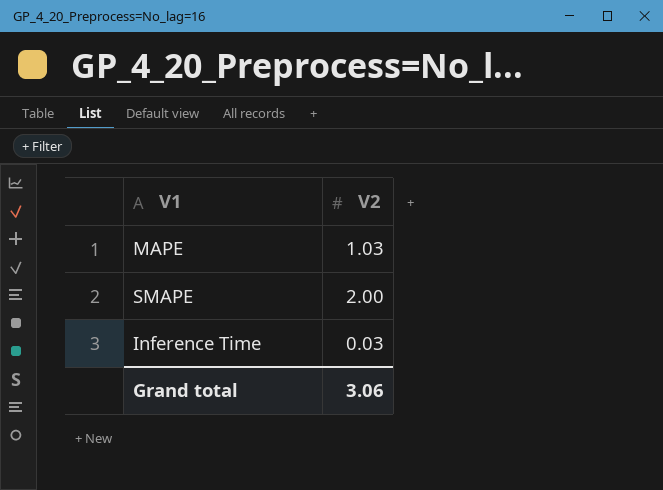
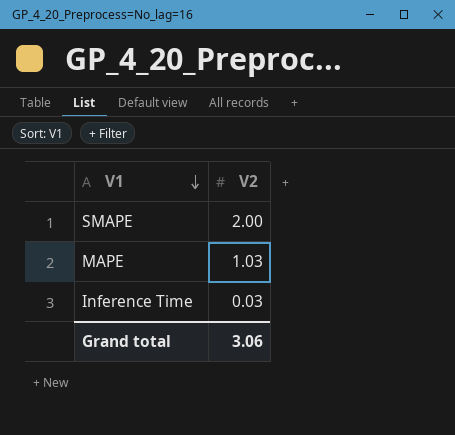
row order: none -> V1 descending

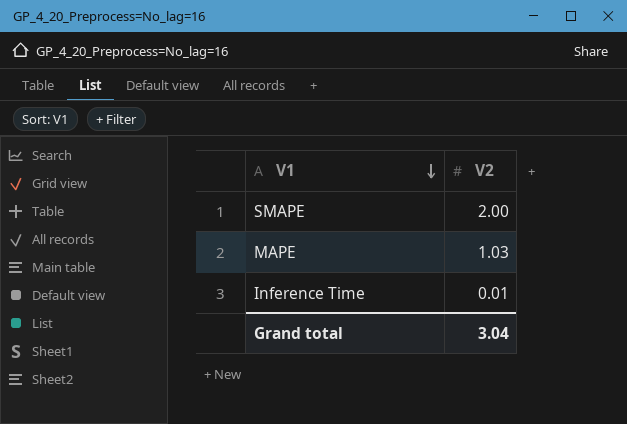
Inference Time | V2: 0.03 -> 0.01
Grand total | V2: 3.06 -> 3.04

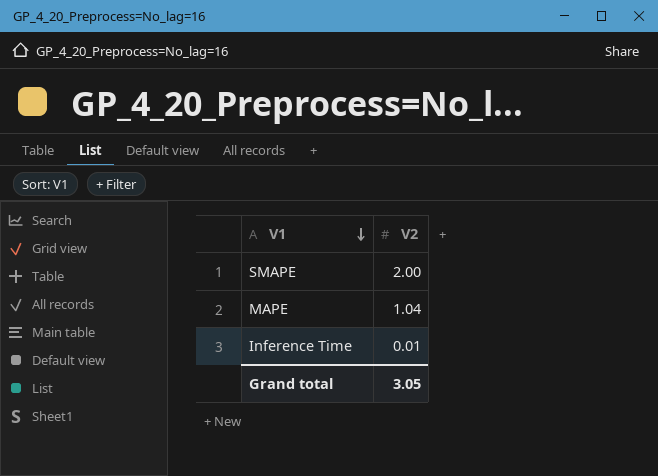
MAPE | V2: 1.03 -> 1.04
Grand total | V2: 3.04 -> 3.05

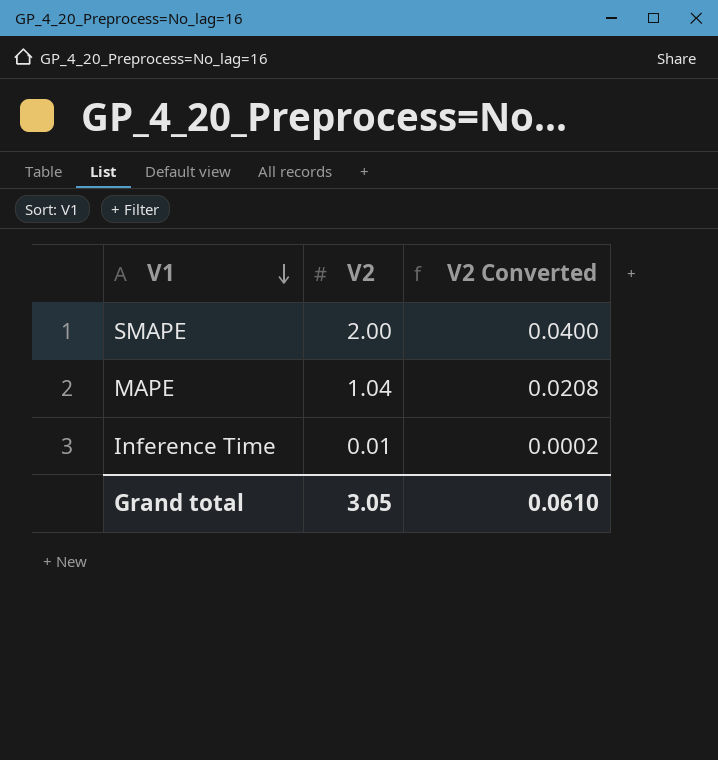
column V2 Converted | formula: none -> [V2] * 0.02

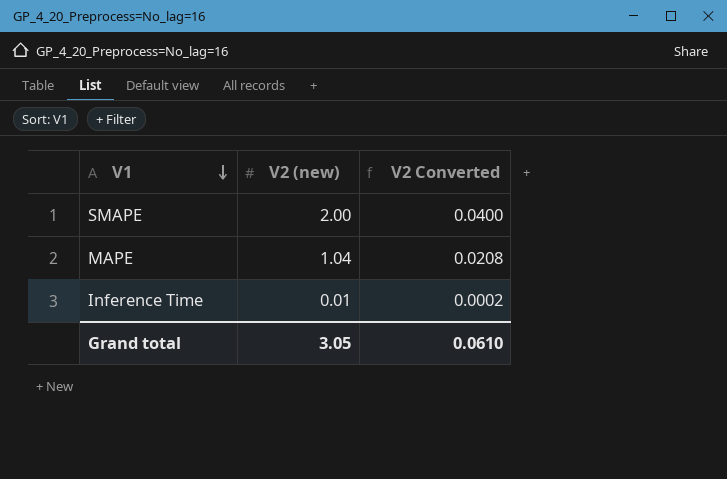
column name: V2 -> V2 (new)

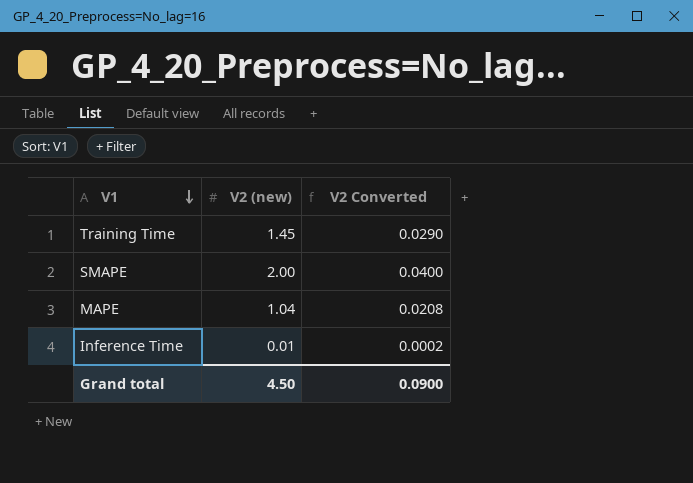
row Training Time: none -> 1.45 | 0.0290
Grand total | V2 (new): 3.05 -> 4.50
Grand total | V2 Converted: 0.0610 -> 0.0900

